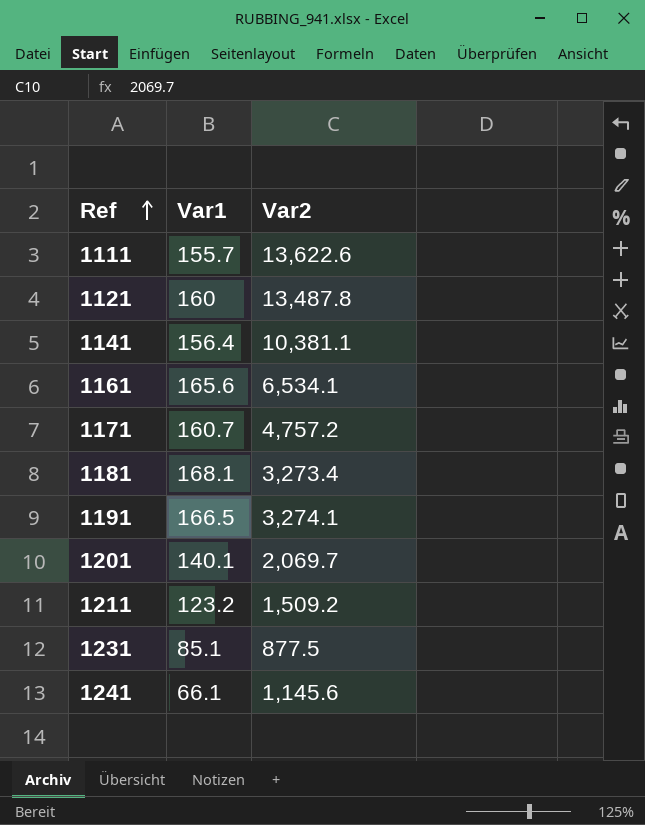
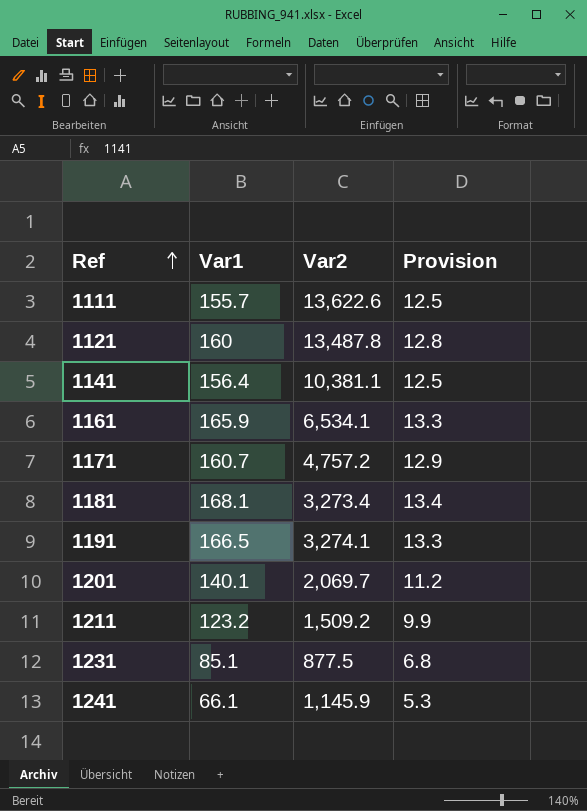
column Provision | formula: none -> [Var1] * 0.08
1161 | Var1: 165.6 -> 165.9
1241 | Var2: 1,145.6 -> 1,145.9

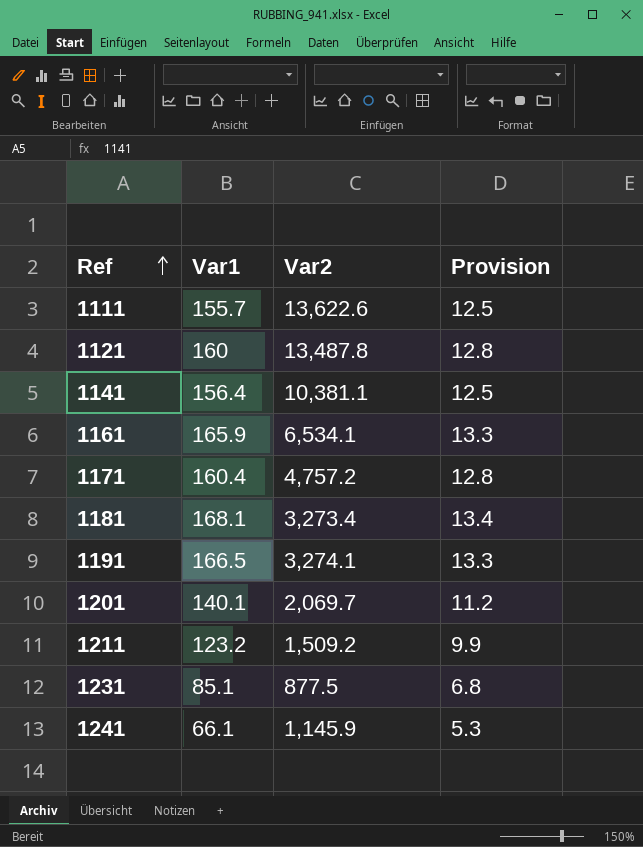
1171 | Var1: 160.7 -> 160.4
1171 | Provision: 12.9 -> 12.8

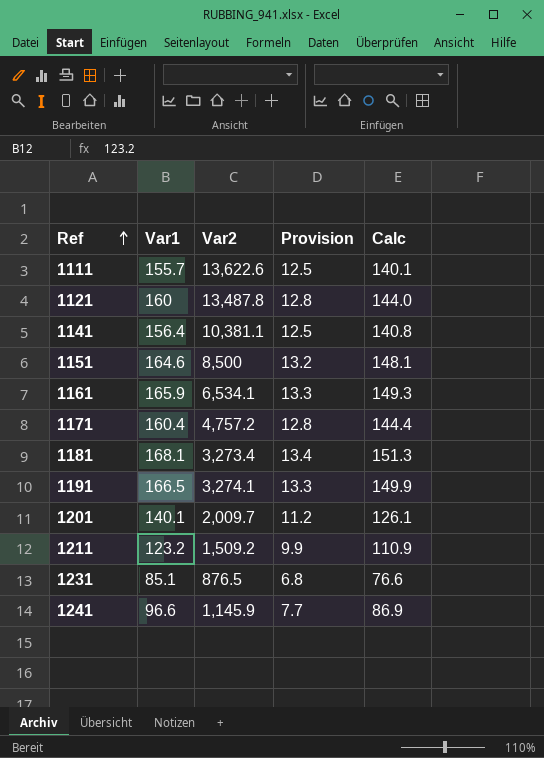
column Calc | formula: none -> [Var1] * 0.9
row 1151: none -> 164.6 | 8,500 | 13.2 | 148.1
1201 | Var2: 2,069.7 -> 2,009.7
1231 | Var2: 877.5 -> 876.5
1241 | Var1: 66.1 -> 96.6
1241 | Provision: 5.3 -> 7.7

